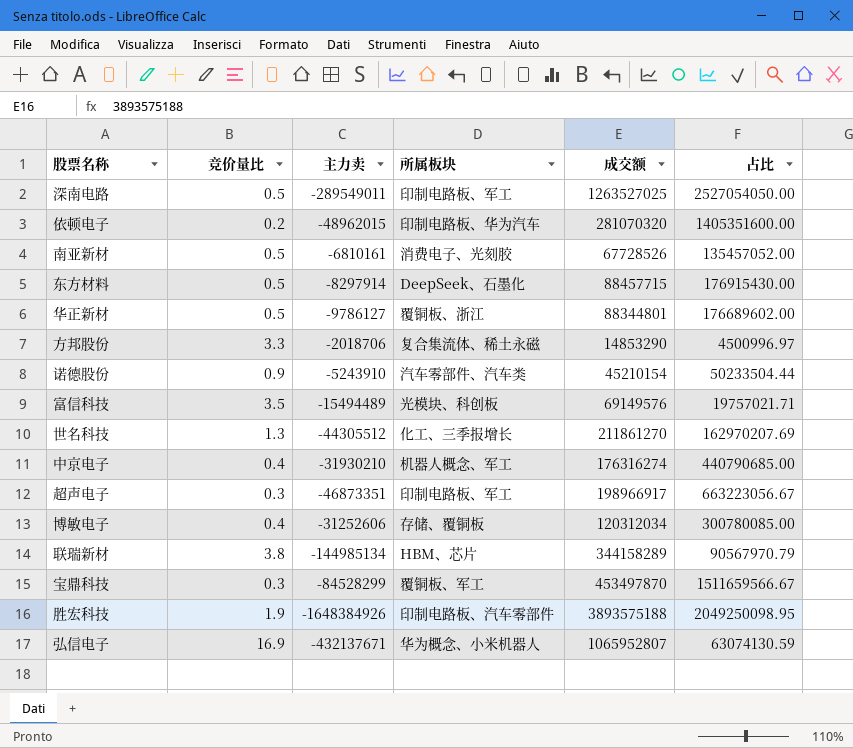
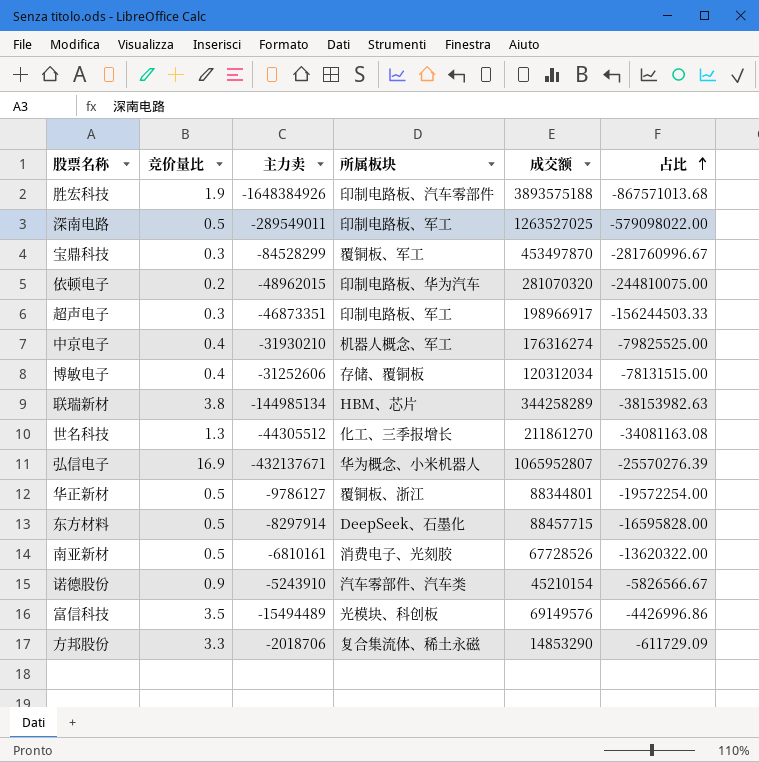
row order: none -> 占比 ascending
column 占比 | formula: [成交额] / [竞价量比] -> [主力卖] / [竞价量比]
联瑞新材 | 成交额: 344158289 -> 344258289

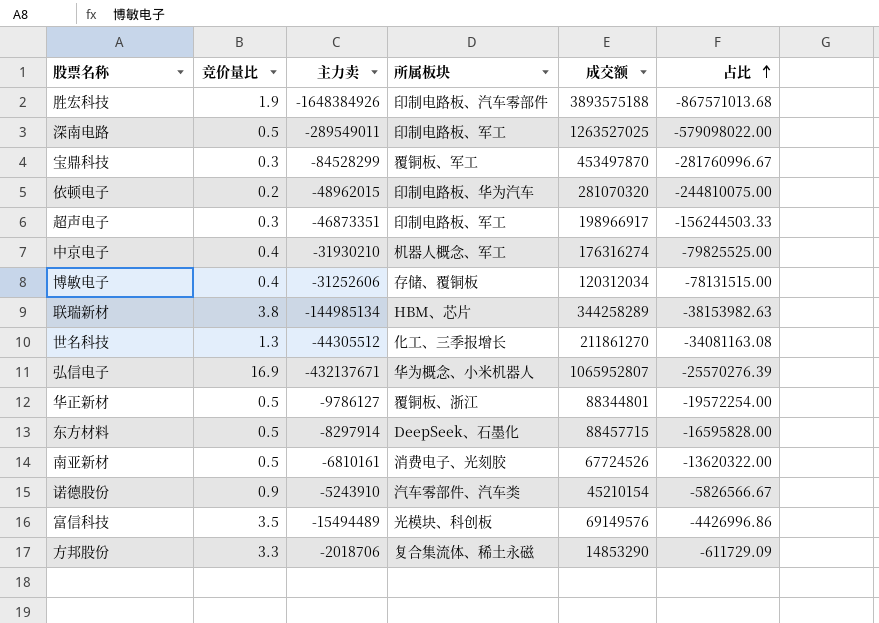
南亚新材 | 成交额: 67728526 -> 67724526

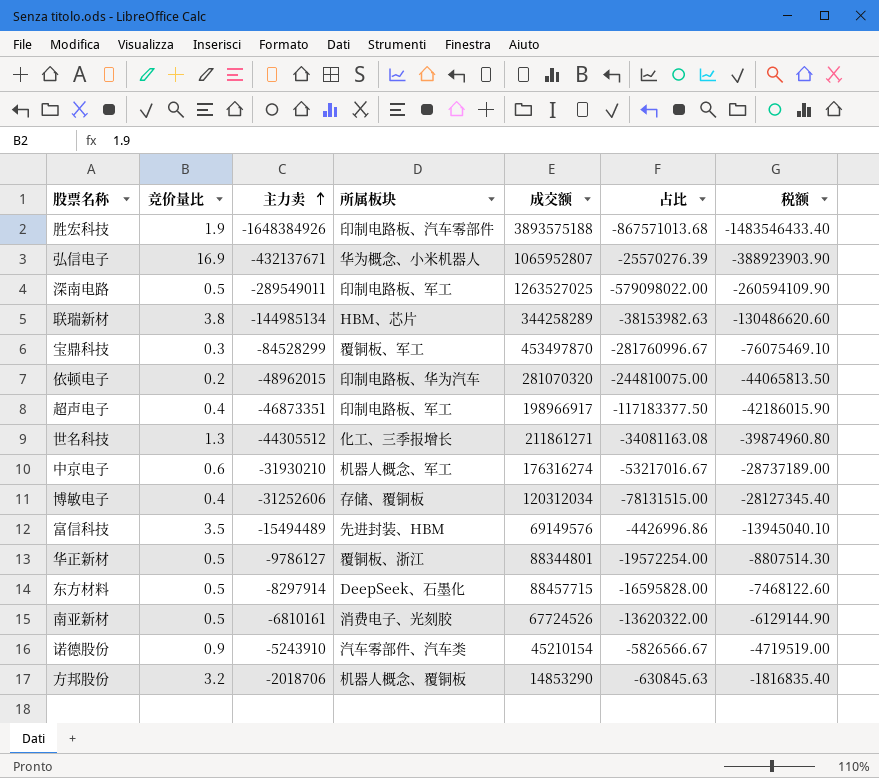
row order: 占比 ascending -> 主力卖 ascending
column 税额 | formula: none -> [主力卖] * 0.9
超声电子 | 竞价量比: 0.3 -> 0.4
超声电子 | 占比: -156244503.33 -> -117183377.50
世名科技 | 成交额: 211861270 -> 211861271
中京电子 | 竞价量比: 0.4 -> 0.6
中京电子 | 占比: -79825525.00 -> -53217016.67
富信科技 | 所属板块: 光模块、科创板 -> 先进封装、HBM
方邦股份 | 竞价量比: 3.3 -> 3.2
方邦股份 | 所属板块: 复合集流体、稀土永磁 -> 机器人概念、覆铜板
方邦股份 | 占比: -611729.09 -> -630845.63

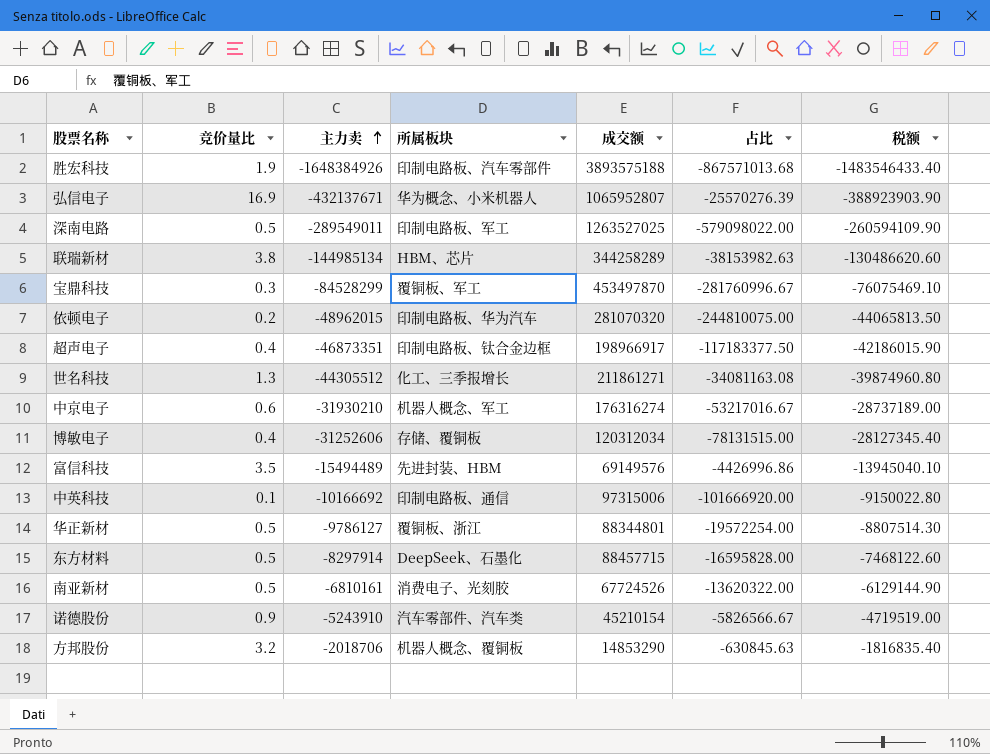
超声电子 | 所属板块: 印制电路板、军工 -> 印制电路板、钛合金边框
row 中英科技: none -> 0.1 | -10166692 | 印制电路板、通信 | 97315006 | -101666920.00 | -9150022.80

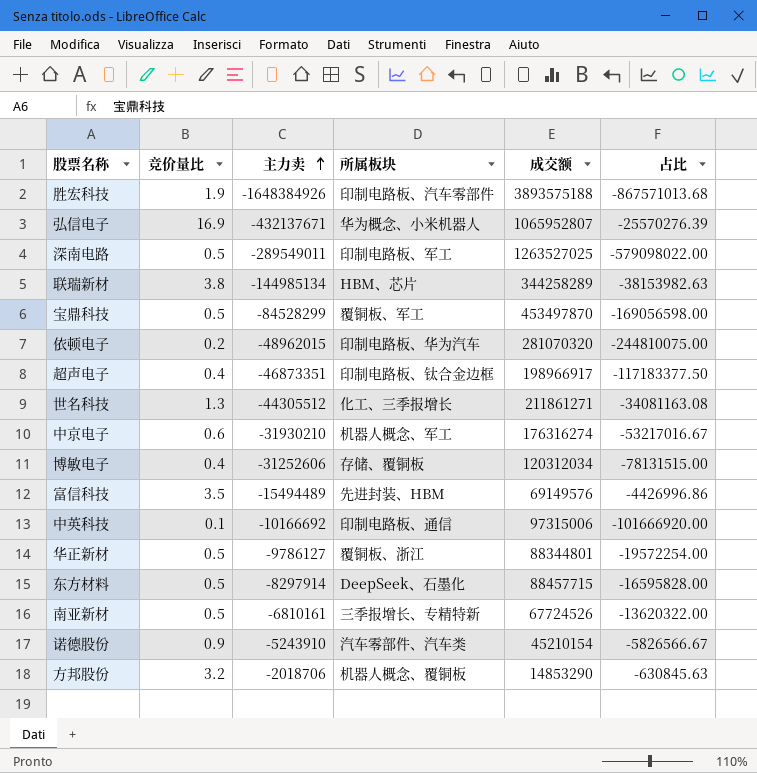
column 税额 | formula: [主力卖] * 0.9 -> none
宝鼎科技 | 竞价量比: 0.3 -> 0.5
宝鼎科技 | 占比: -281760996.67 -> -169056598.00
南亚新材 | 所属板块: 消费电子、光刻胶 -> 三季报增长、专精特新

